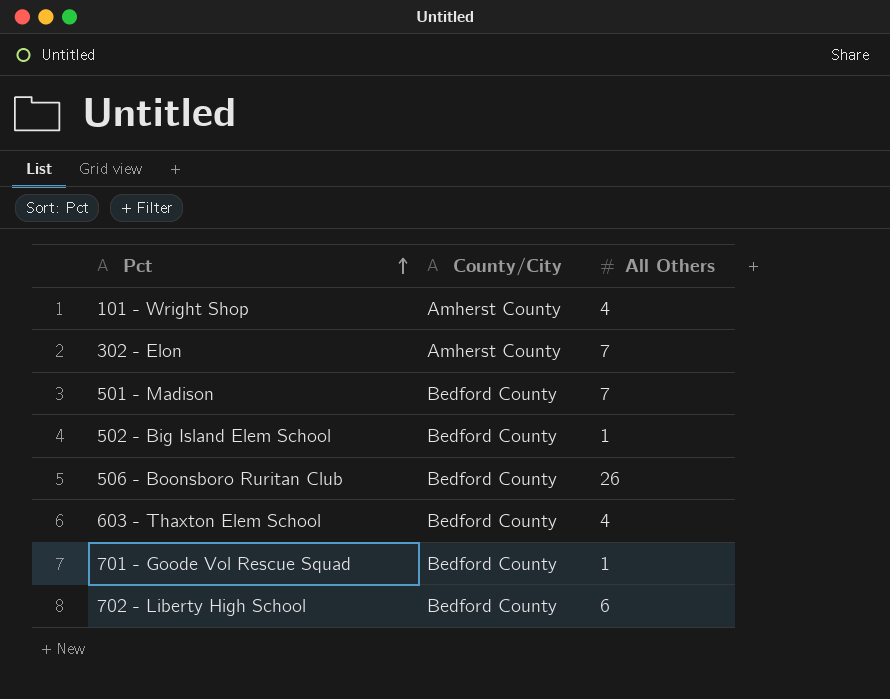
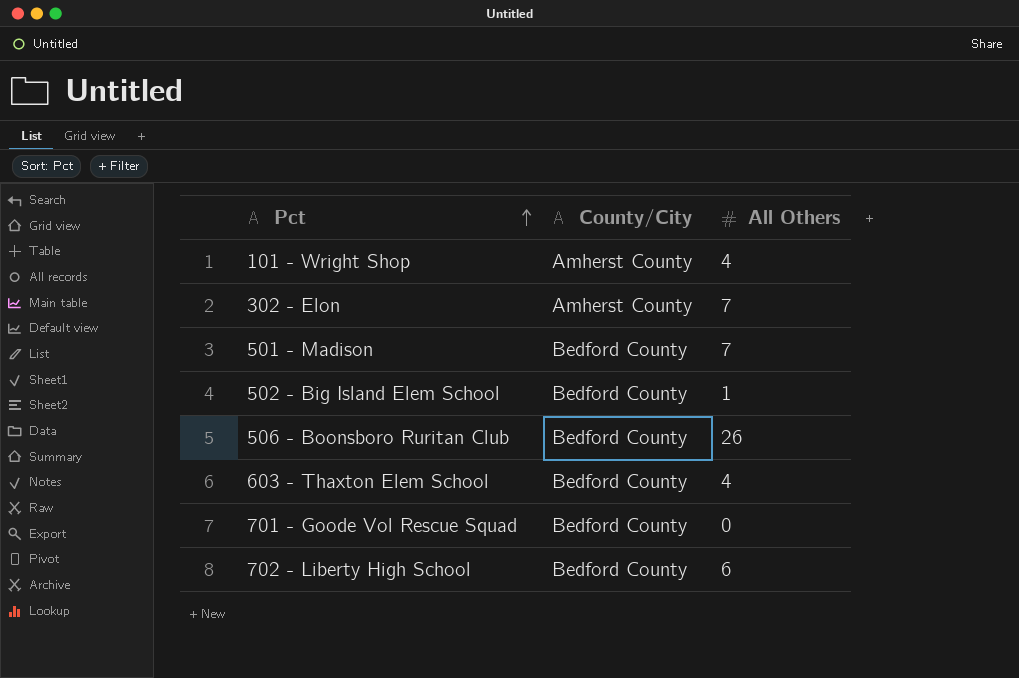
701 - Goode Vol Rescue Squad | All Others: 1 -> 0

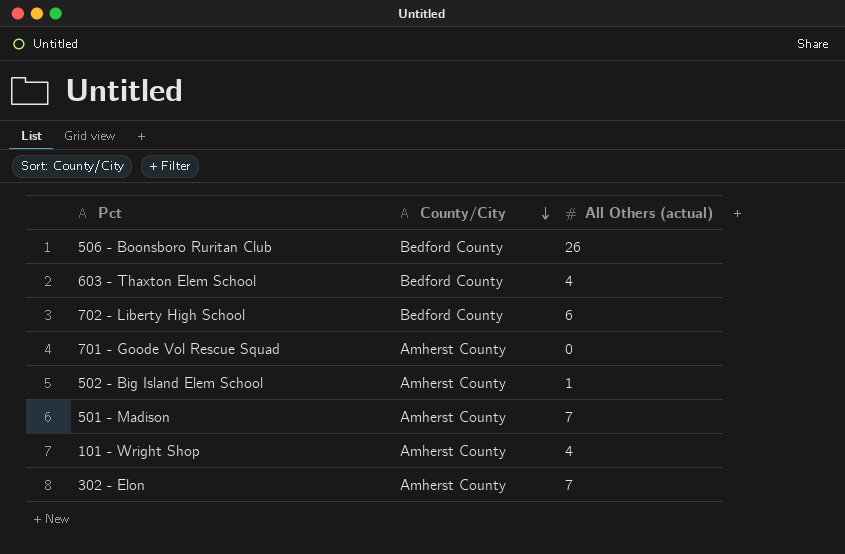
row order: Pct ascending -> County/City descending
column name: All Others -> All Others (actual)
701 - Goode Vol Rescue Squad | County/City: Bedford County -> Amherst County
502 - Big Island Elem School | County/City: Bedford County -> Amherst County
501 - Madison | County/City: Bedford County -> Amherst County

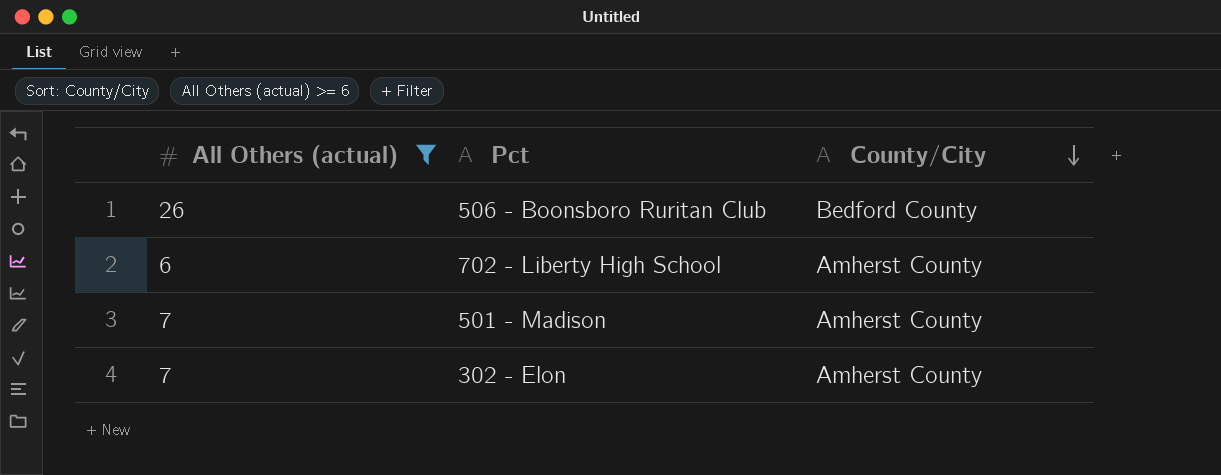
filter: none -> All Others (actual) >= 6
column All Others (actual) | position: 3 -> 1
702 - Liberty High School | County/City: Bedford County -> Amherst County

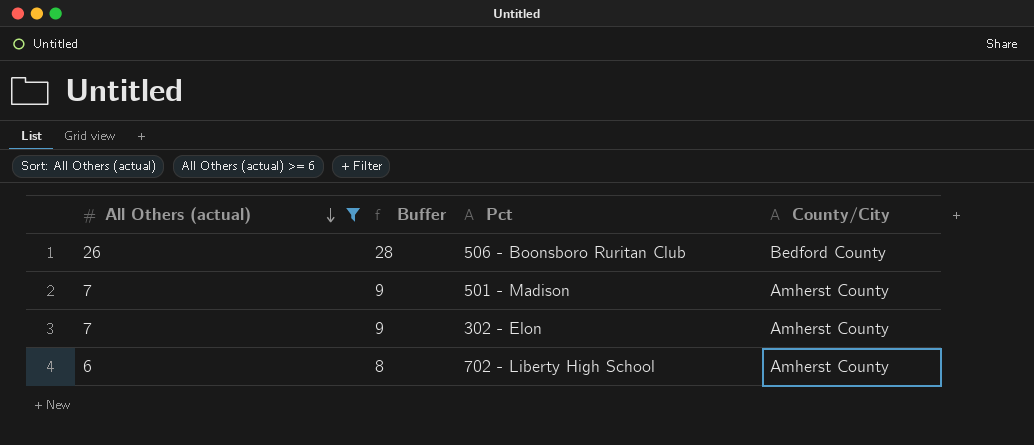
row order: County/City descending -> All Others (actual) descending
column Buffer | formula: none -> [All Others (actual)] + 2

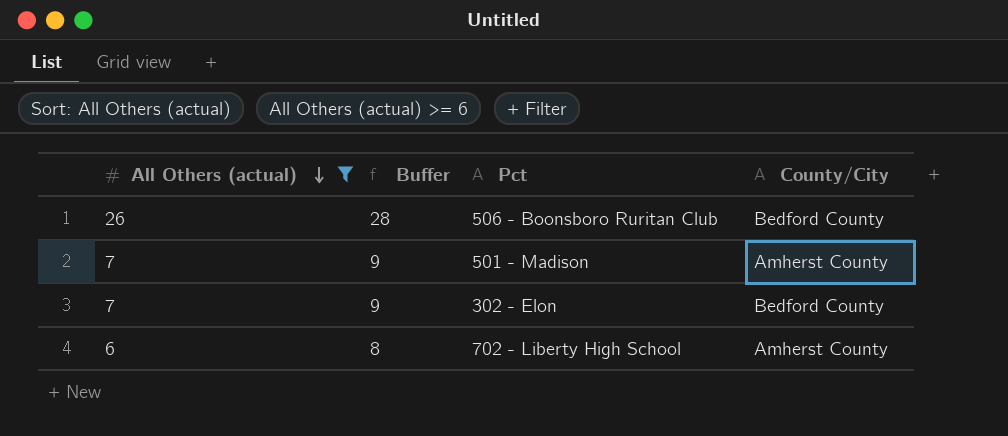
302 - Elon | County/City: Amherst County -> Bedford County

